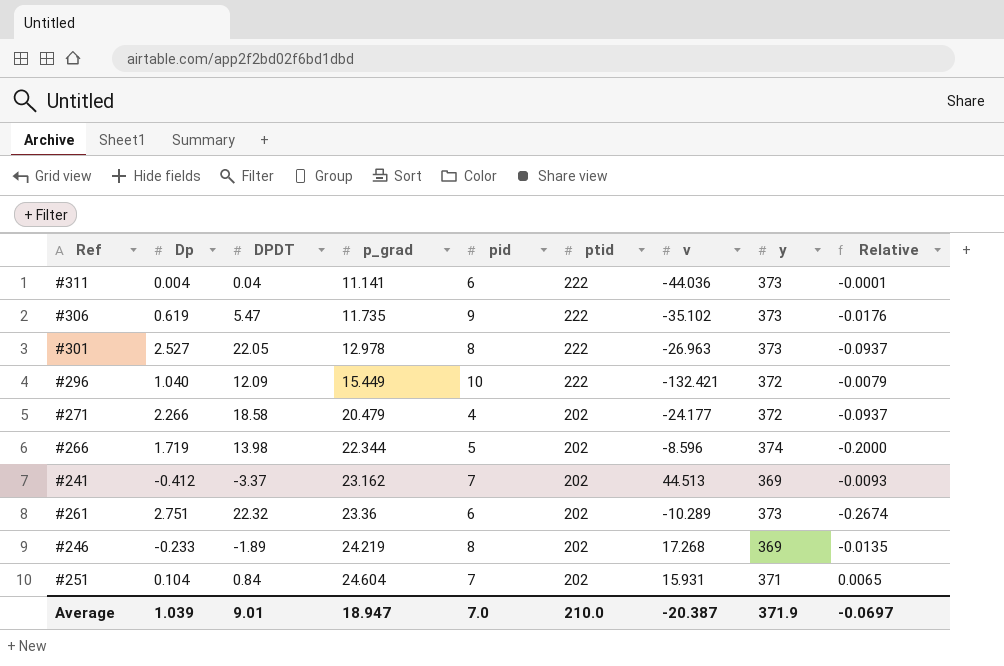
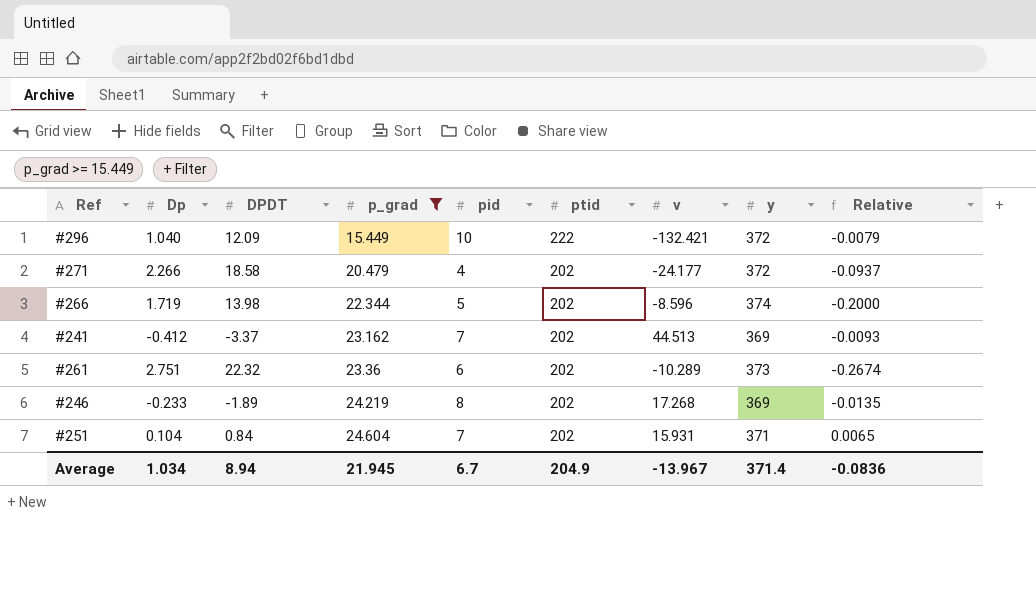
filter: none -> p_grad >= 15.449
Average | Dp: 1.039 -> 1.034
Average | DPDT: 9.01 -> 8.94
Average | p_grad: 18.947 -> 21.945
Average | pid: 7.0 -> 6.7
Average | ptid: 210.0 -> 204.9
Average | v: -20.387 -> -13.967
Average | y: 371.9 -> 371.4
Average | Relative: -0.0697 -> -0.0836

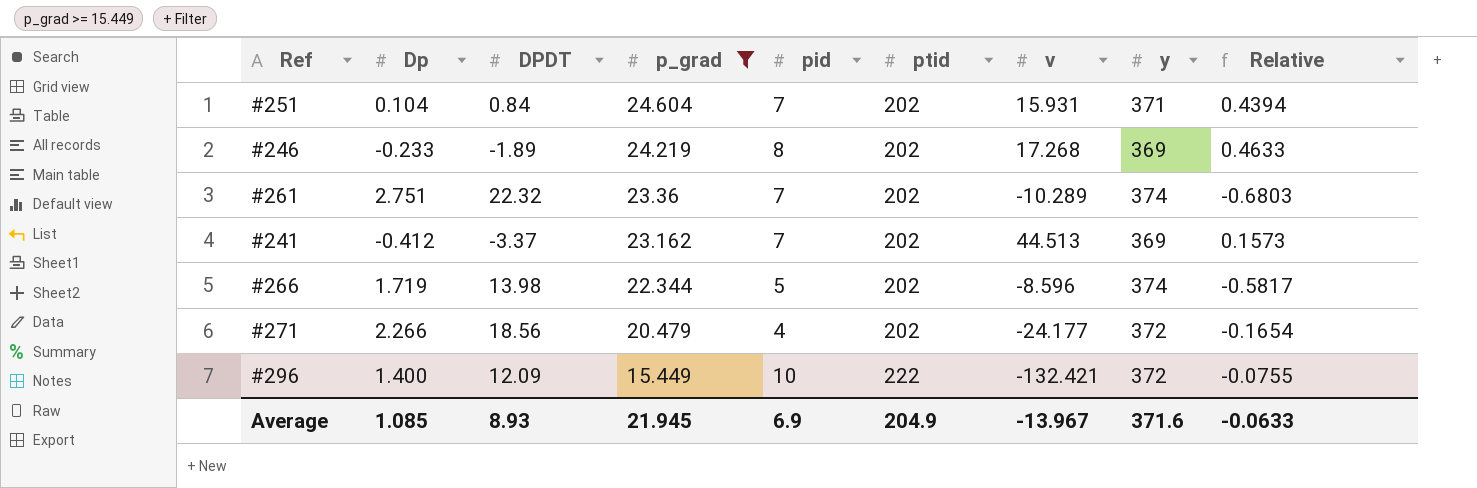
row order: p_grad ascending -> p_grad descending
column Relative | formula: [Dp] / [v] -> [pid] / [v]
#261 | pid: 6 -> 7
#261 | y: 373 -> 374
#271 | DPDT: 18.58 -> 18.56
#296 | Dp: 1.040 -> 1.400
Average | Dp: 1.034 -> 1.085
Average | DPDT: 8.94 -> 8.93
Average | pid: 6.7 -> 6.9
Average | y: 371.4 -> 371.6
Average | Relative: -0.0836 -> -0.0633

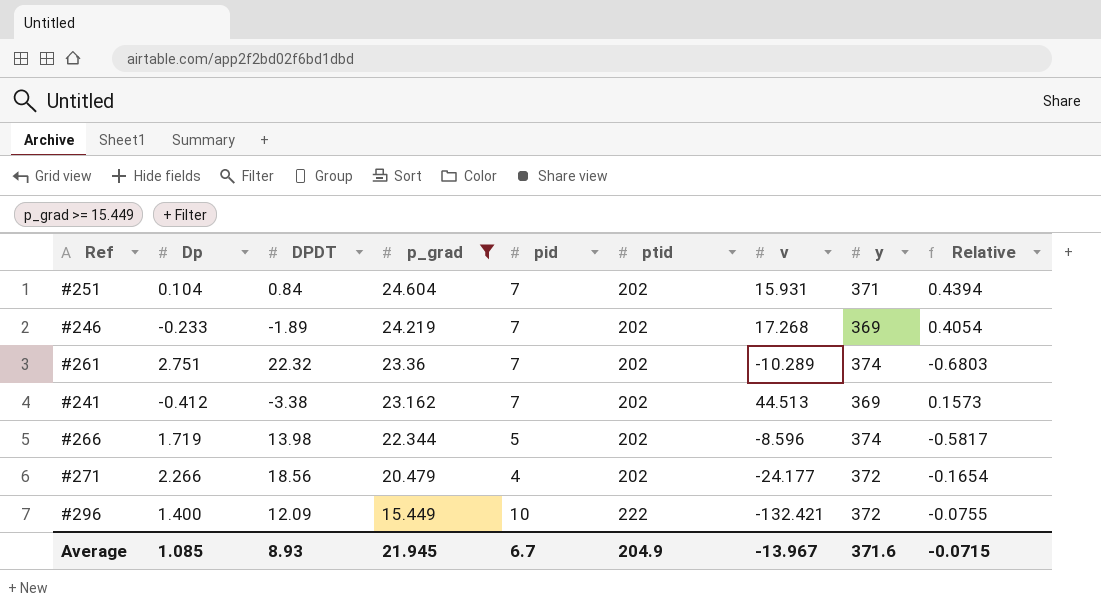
#246 | pid: 8 -> 7
#246 | Relative: 0.4633 -> 0.4054
#241 | DPDT: -3.37 -> -3.38
Average | pid: 6.9 -> 6.7
Average | Relative: -0.0633 -> -0.0715

